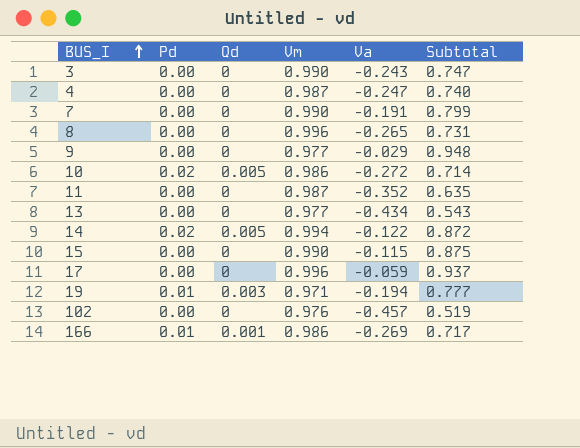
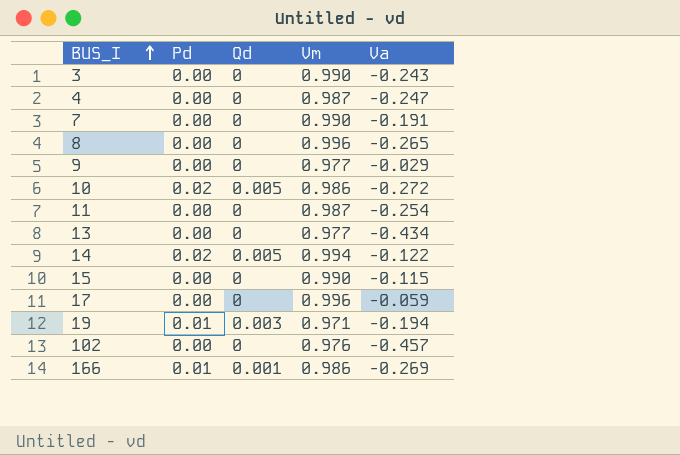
column Subtotal | formula: [Vm] + [Va] -> none
11 | Va: -0.352 -> -0.254

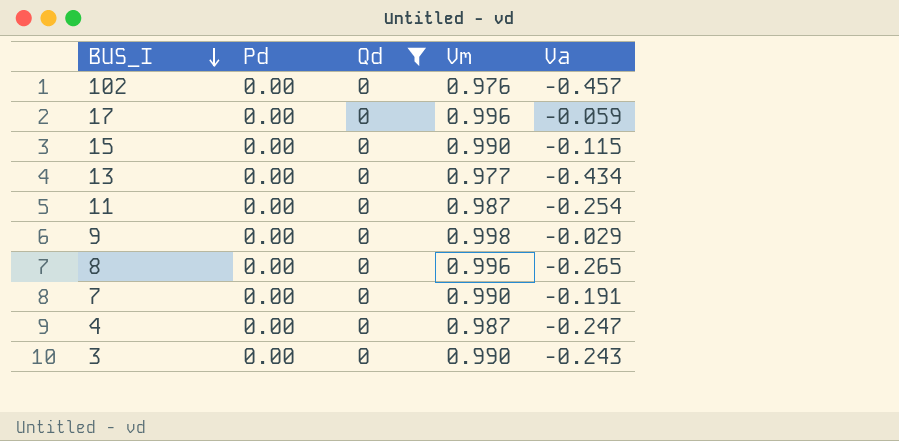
filter: none -> Qd = 0
row order: BUS_I ascending -> BUS_I descending
9 | Vm: 0.977 -> 0.998

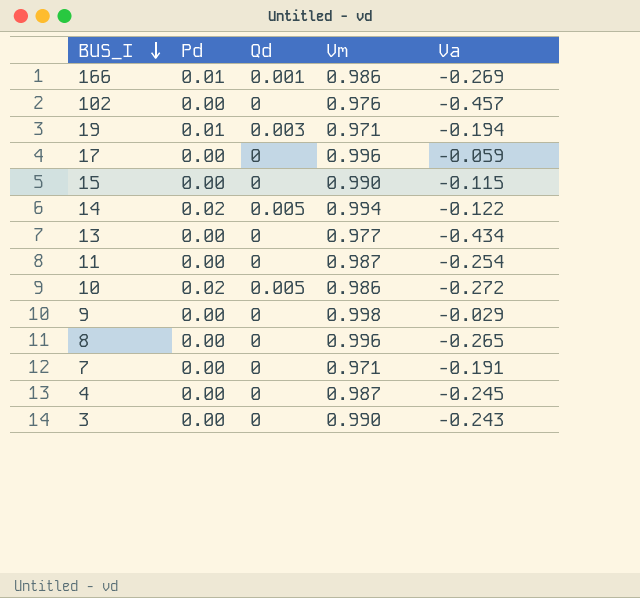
filter: Qd = 0 -> none
7 | Vm: 0.990 -> 0.971
4 | Va: -0.247 -> -0.245

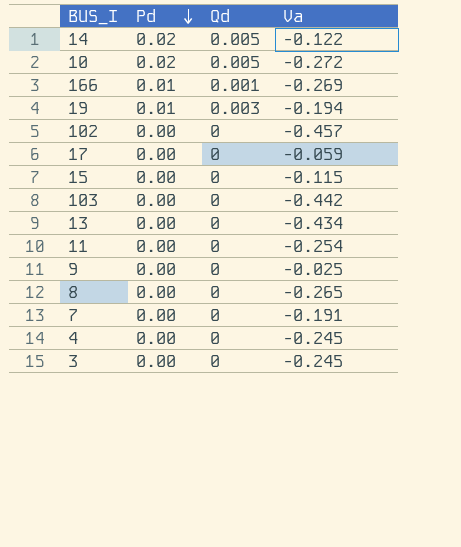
row order: BUS_I descending -> Pd descending
column Vm | position: 4 -> none
row 103: none -> 0.00 | 0 | -0.442
9 | Va: -0.029 -> -0.025
3 | Va: -0.243 -> -0.245

